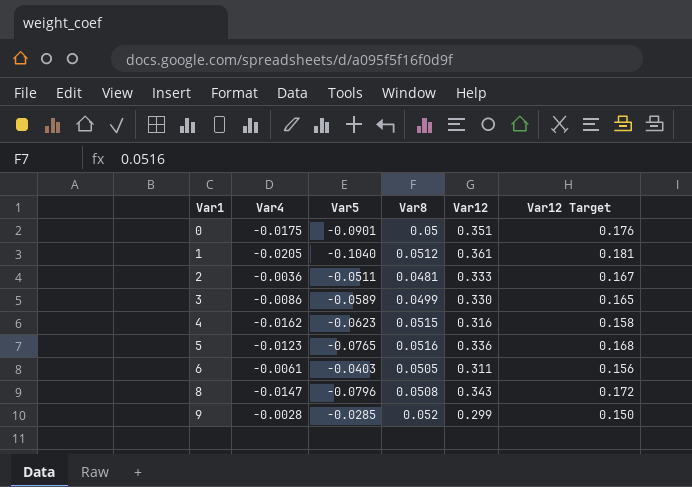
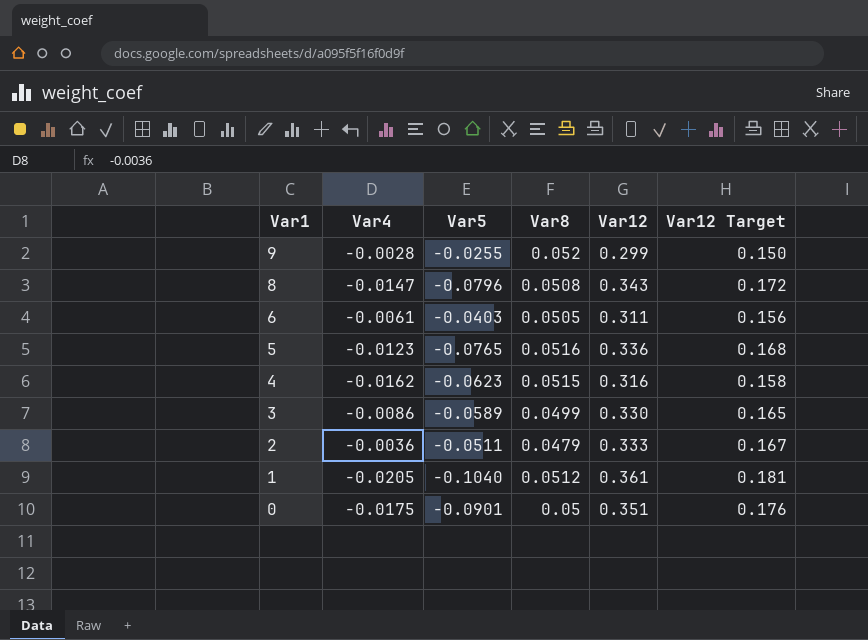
row order: Var1 ascending -> Var1 descending
9 | Var5: -0.0285 -> -0.0255
2 | Var8: 0.0481 -> 0.0479

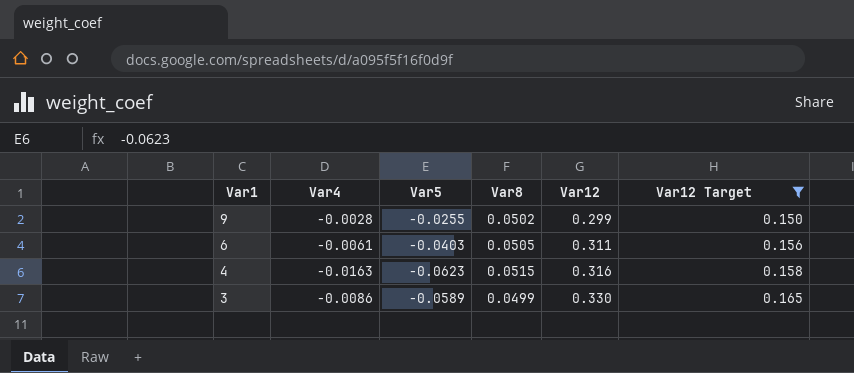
filter: none -> Var12 Target <= 0.165
9 | Var8: 0.052 -> 0.0502
4 | Var4: -0.0162 -> -0.0163

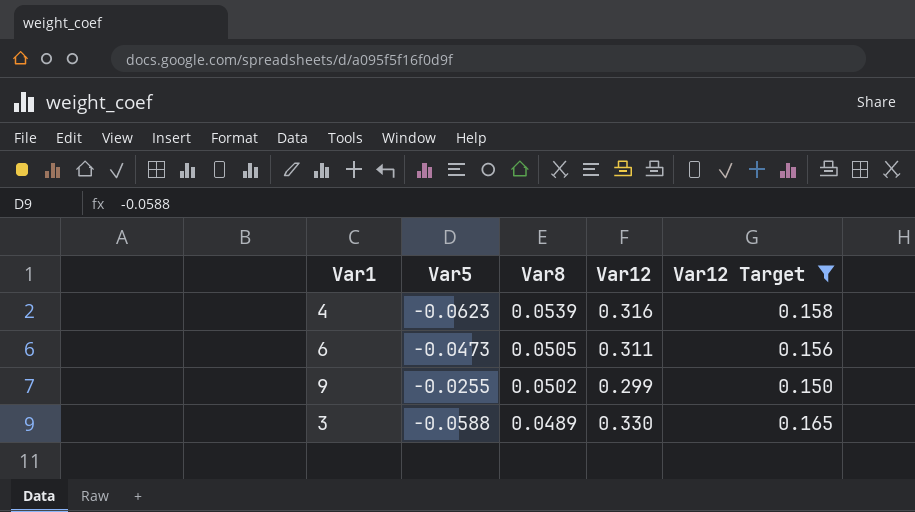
row order: Var1 descending -> Var8 descending
column Var4 | position: 2 -> none
4 | Var8: 0.0515 -> 0.0539
6 | Var5: -0.0403 -> -0.0473
3 | Var5: -0.0589 -> -0.0588
3 | Var8: 0.0499 -> 0.0489

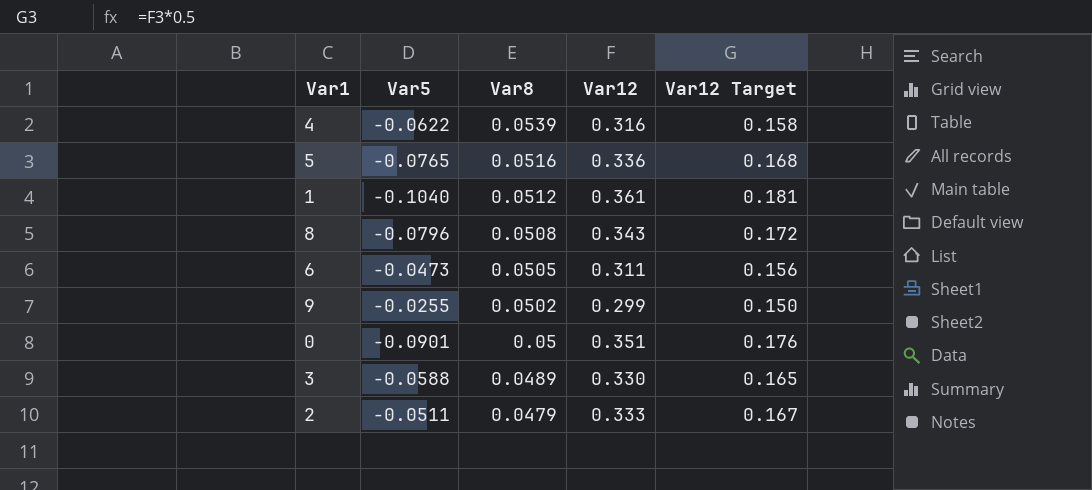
filter: Var12 Target <= 0.165 -> none
4 | Var5: -0.0623 -> -0.0622

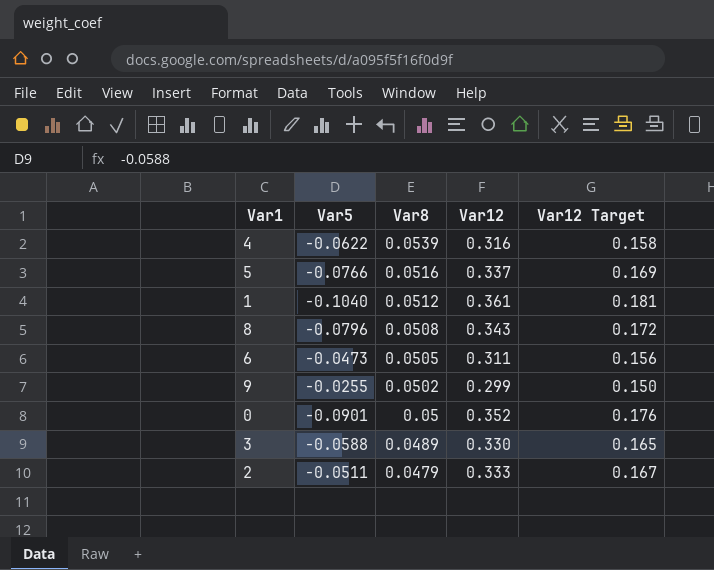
5 | Var5: -0.0765 -> -0.0766
5 | Var12: 0.336 -> 0.337
5 | Var12 Target: 0.168 -> 0.169
0 | Var12: 0.351 -> 0.352

